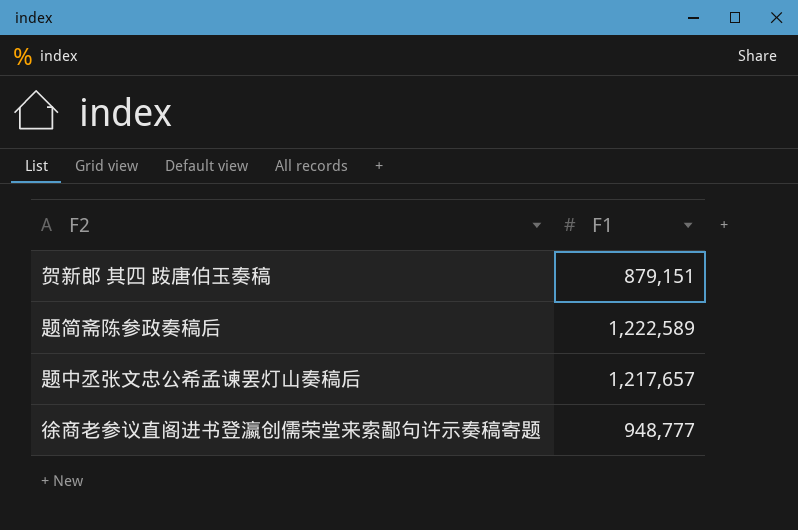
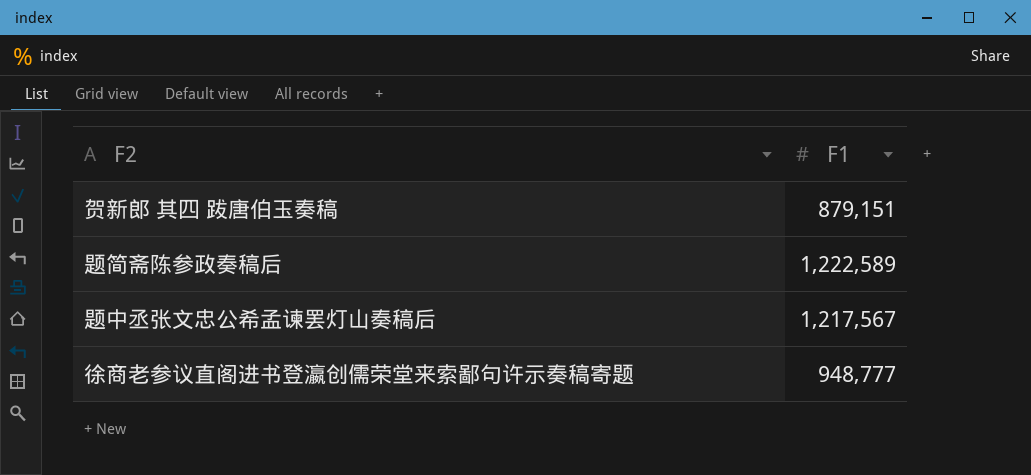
题中丞张文忠公希孟谏罢灯山奏稿后 | F1: 1,217,657 -> 1,217,567

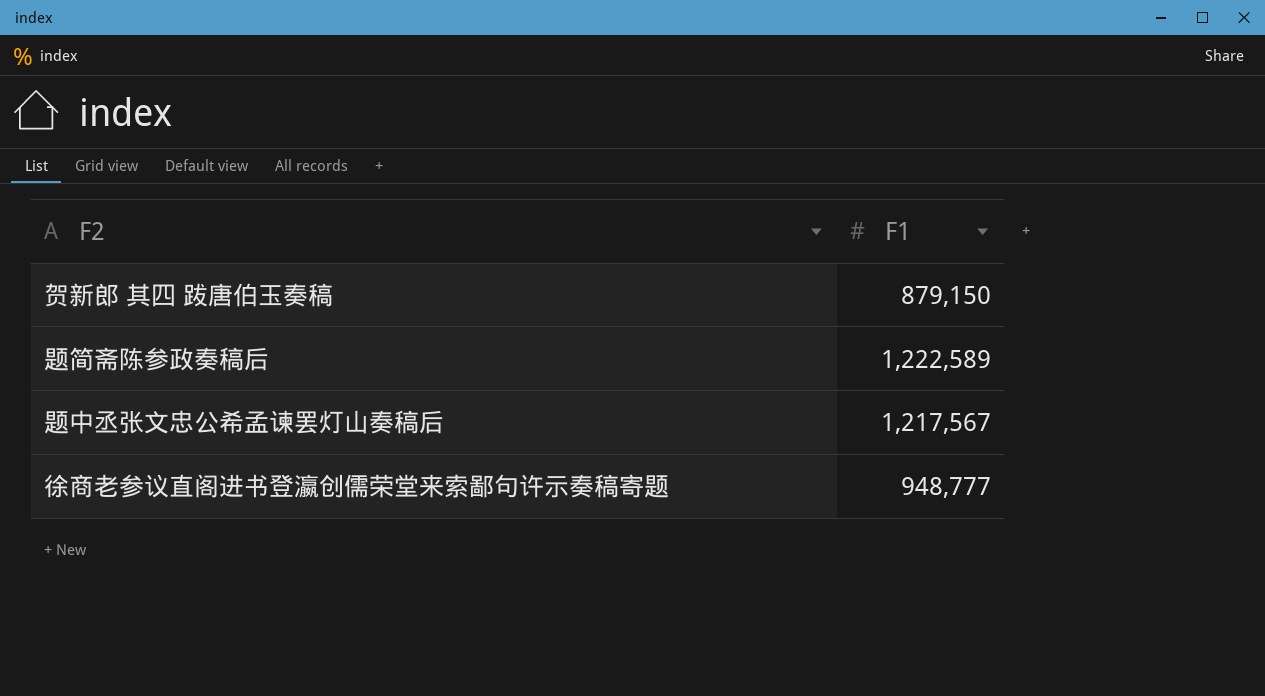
贺新郎 其四 跋唐伯玉奏稿 | F1: 879,151 -> 879,150

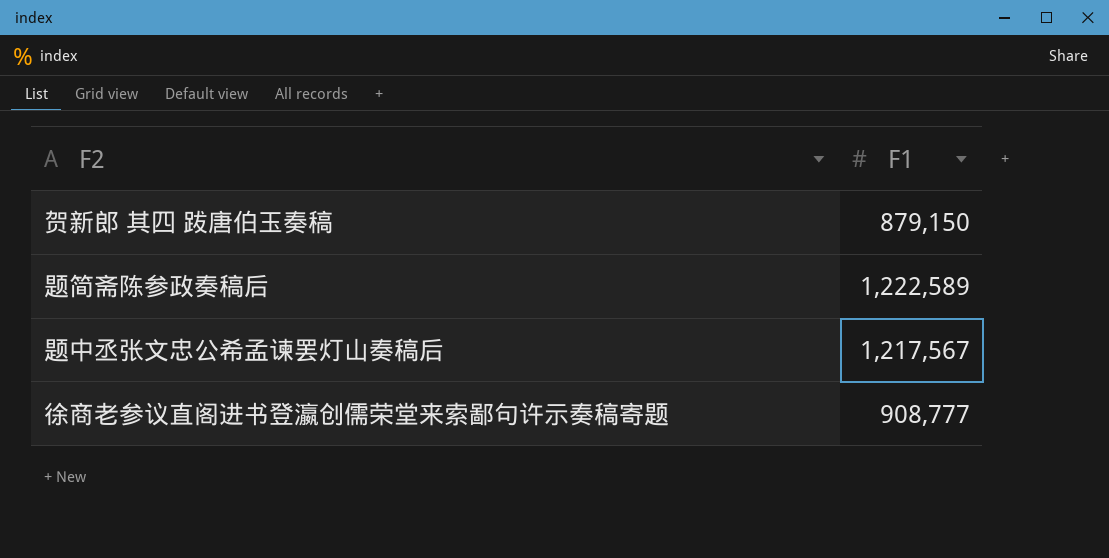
徐商老参议直阁进书登瀛创儒荣堂来索鄙句许示奏稿寄题 | F1: 948,777 -> 908,777

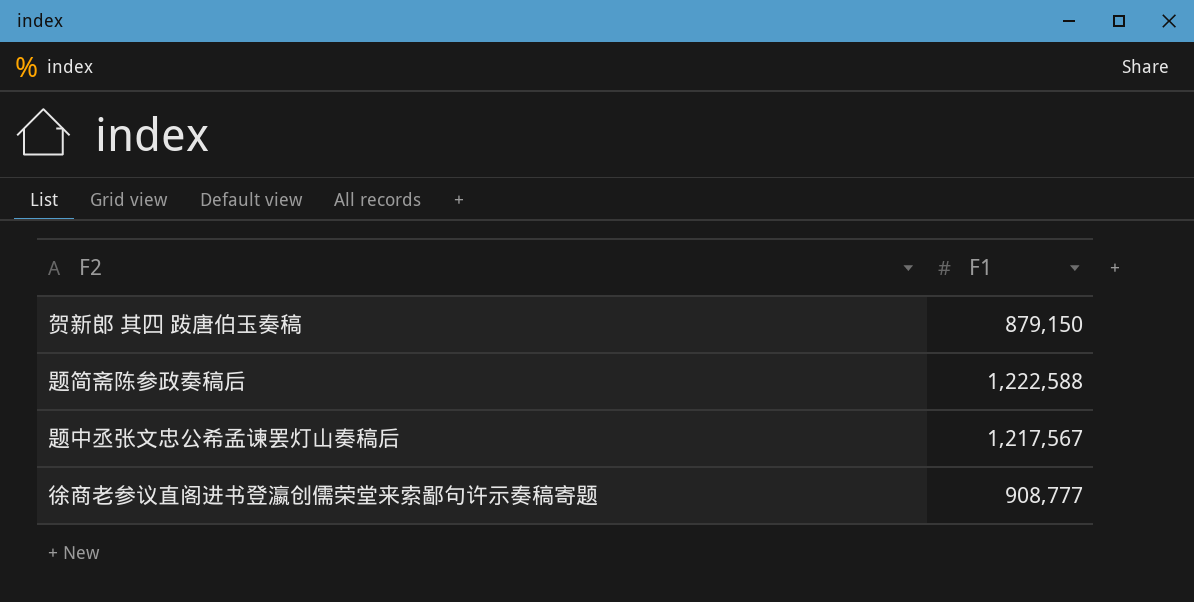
题简斋陈参政奏稿后 | F1: 1,222,589 -> 1,222,588

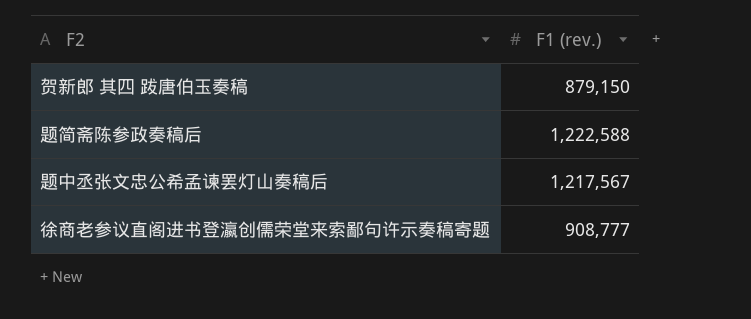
column name: F1 -> F1 (rev.)

